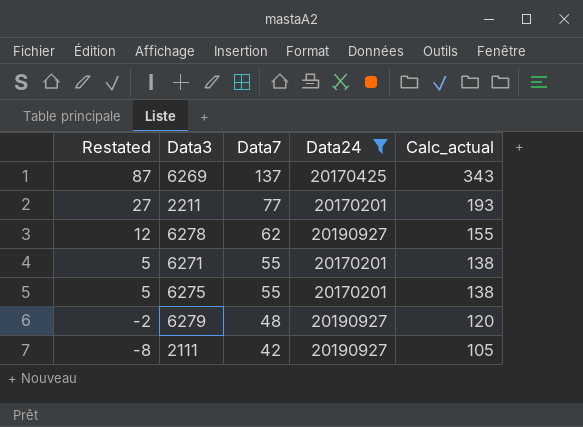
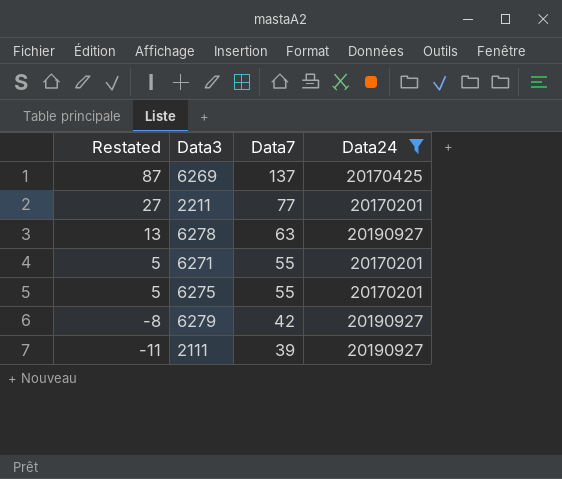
column Calc_actual | formula: [Data7] * 2.5 -> none
6278 | Restated: 12 -> 13
6278 | Data7: 62 -> 63
6279 | Restated: -2 -> -8
6279 | Data7: 48 -> 42
2111 | Restated: -8 -> -11
2111 | Data7: 42 -> 39

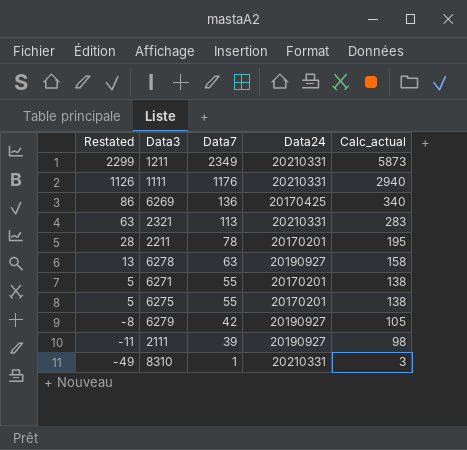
filter: Data24 != 20210331 -> none
column Calc_actual | formula: none -> [Data7] * 2.5
6269 | Restated: 87 -> 86
6269 | Data7: 137 -> 136
2211 | Restated: 27 -> 28
2211 | Data7: 77 -> 78

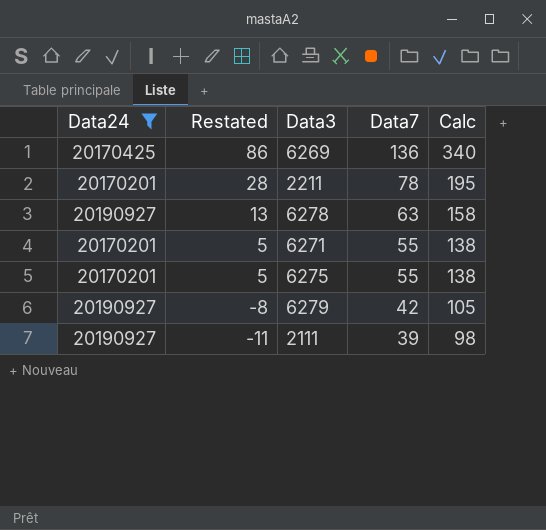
filter: none -> Data24 != 20210331
column Data24 | position: 4 -> 1
column name: Calc_actual -> Calc

